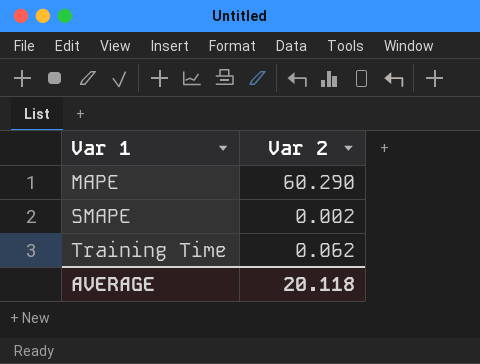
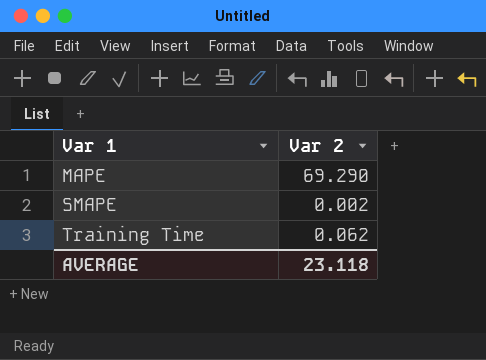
MAPE | Var 2: 60.290 -> 69.290
AVERAGE | Var 2: 20.118 -> 23.118

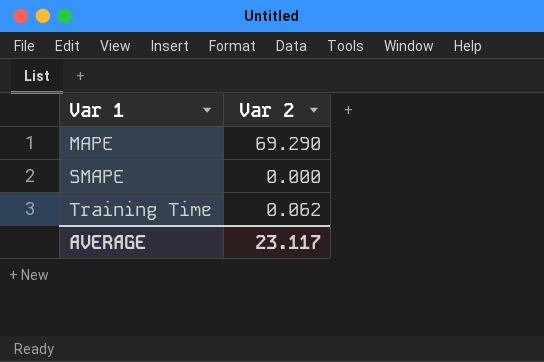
SMAPE | Var 2: 0.002 -> 0.000
AVERAGE | Var 2: 23.118 -> 23.117

